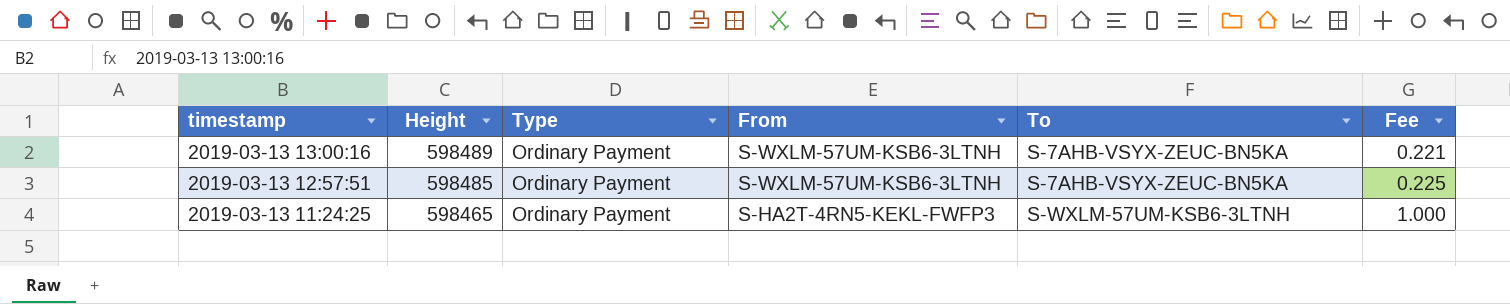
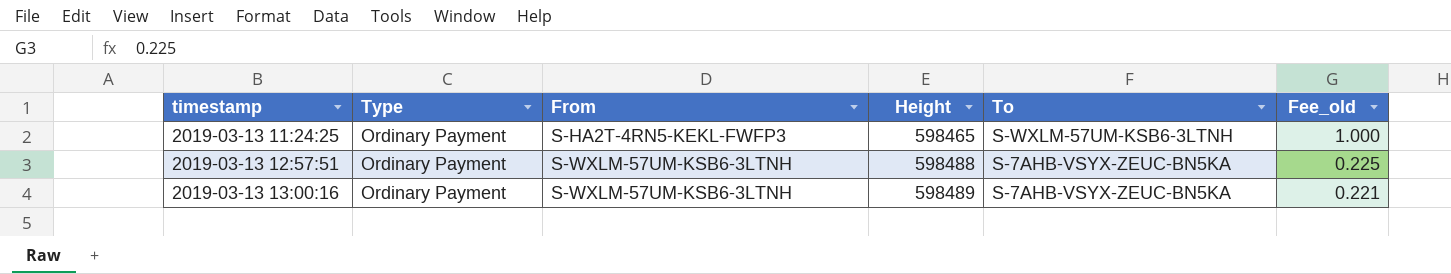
row order: timestamp descending -> timestamp ascending
column Height | position: 2 -> 4
column name: Fee -> Fee_old
2019-03-13 12:57:51 | Height: 598485 -> 598488

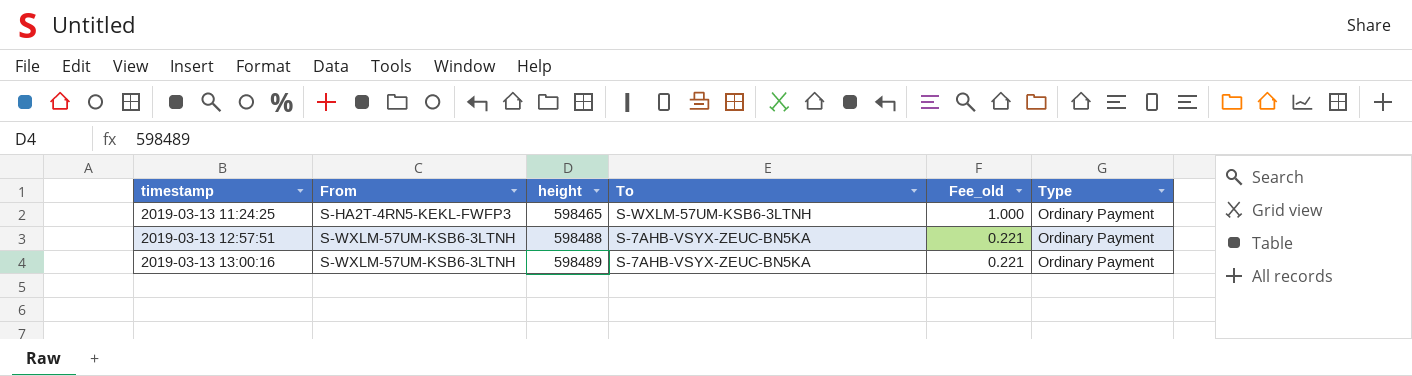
column name: Height -> height
column Type | position: 2 -> 6
2019-03-13 12:57:51 | Fee_old: 0.225 -> 0.221

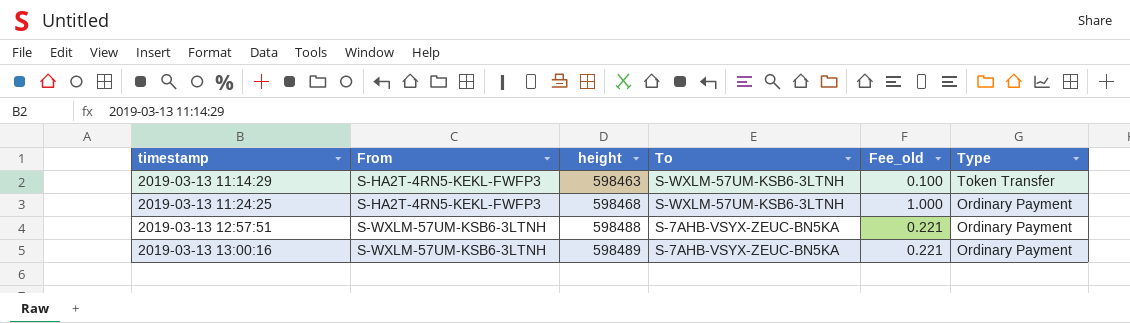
row 2019-03-13 11:14:29: none -> S-HA2T-4RN5-KEKL-FWFP3 | 598463 | S-WXLM-57UM-KSB6-3LTNH | 0.100 | Token Transfer
2019-03-13 11:24:25 | height: 598465 -> 598468

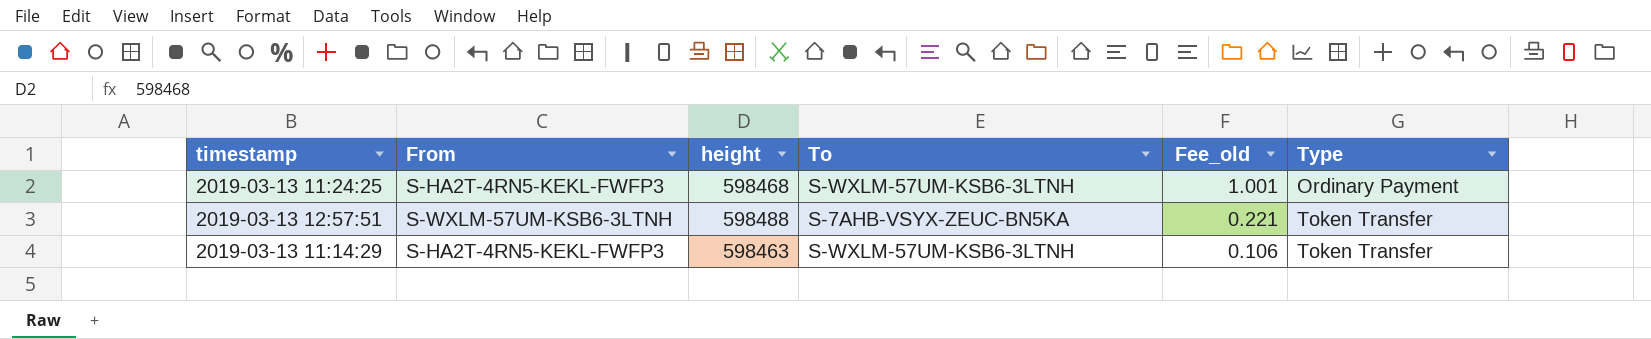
row order: timestamp ascending -> Fee_old descending
row 2019-03-13 13:00:16: S-WXLM-57UM-KSB6-3LTNH | 598489 | S-7AHB-VSYX-ZEUC-BN5KA | 0.221 | Ordinary Payment -> none
2019-03-13 11:24:25 | Fee_old: 1.000 -> 1.001
2019-03-13 12:57:51 | Type: Ordinary Payment -> Token Transfer
2019-03-13 11:14:29 | Fee_old: 0.100 -> 0.106

